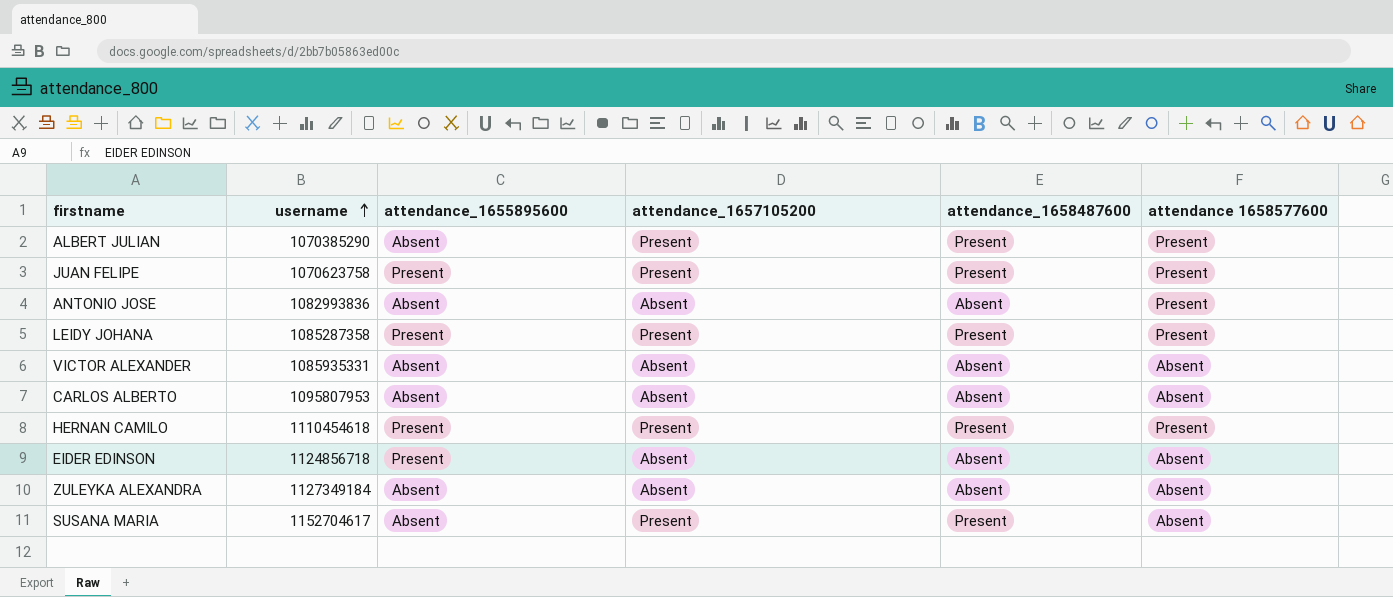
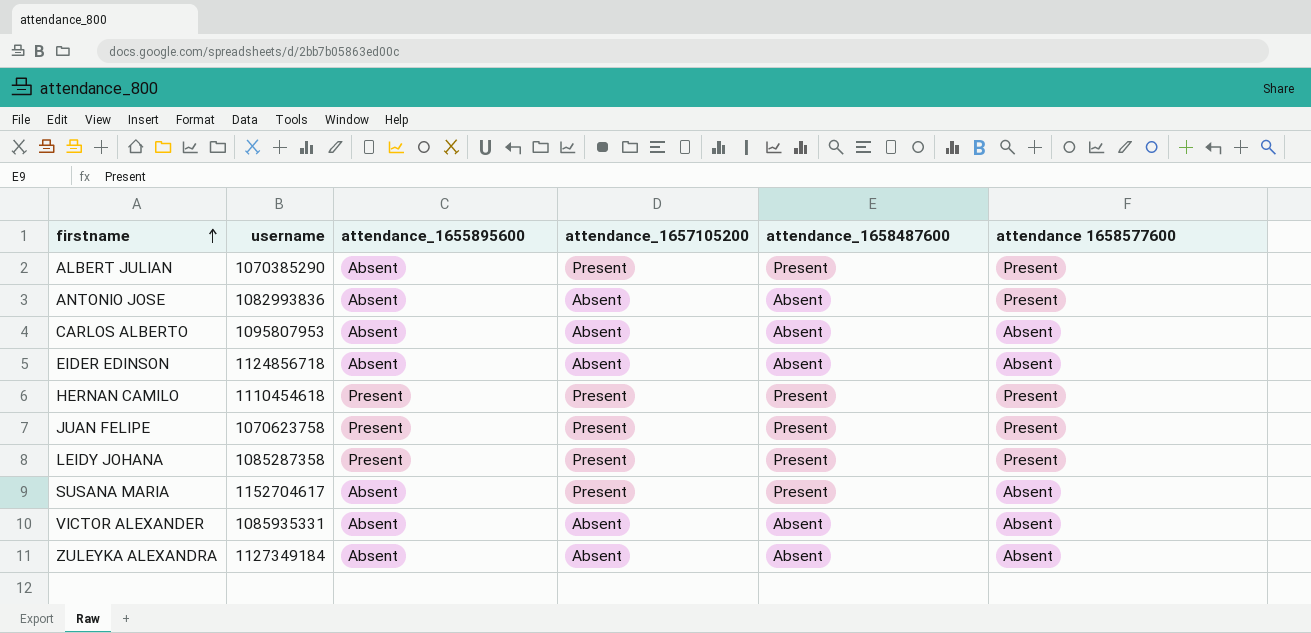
row order: username ascending -> firstname ascending
EIDER EDINSON | attendance_1655895600: Present -> Absent

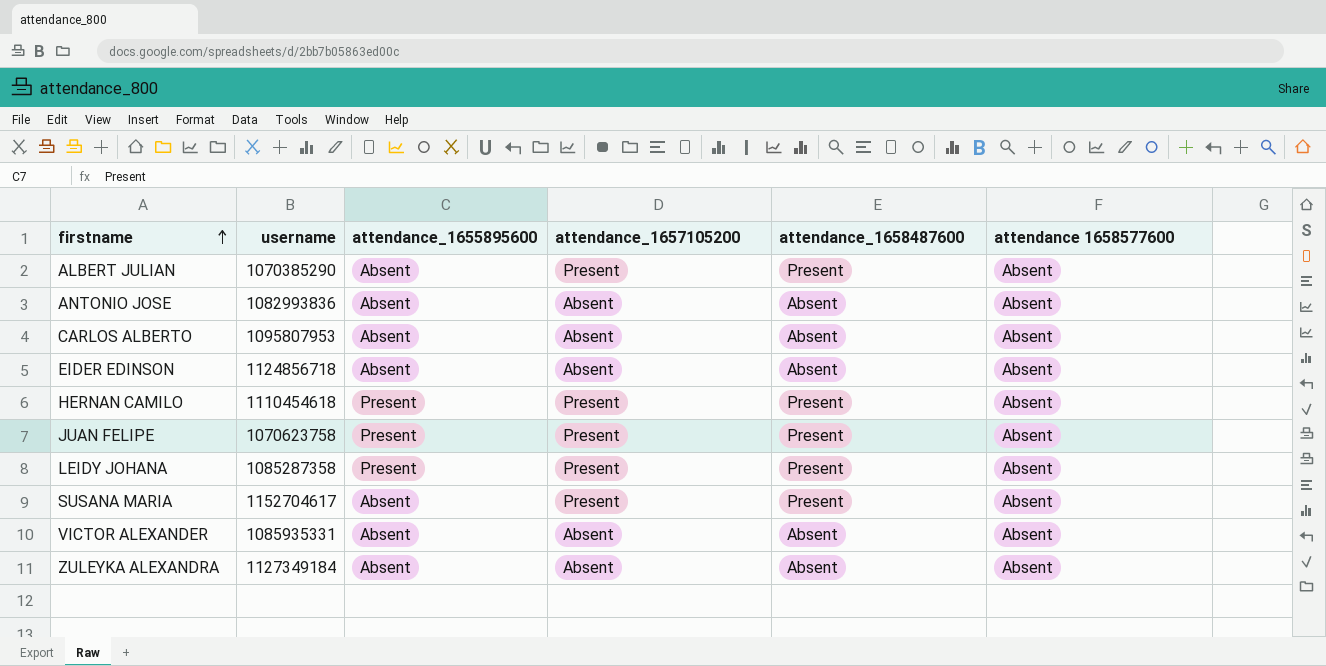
ALBERT JULIAN | attendance 1658577600: Present -> Absent
ANTONIO JOSE | attendance 1658577600: Present -> Absent
HERNAN CAMILO | attendance 1658577600: Present -> Absent
JUAN FELIPE | attendance 1658577600: Present -> Absent
LEIDY JOHANA | attendance 1658577600: Present -> Absent

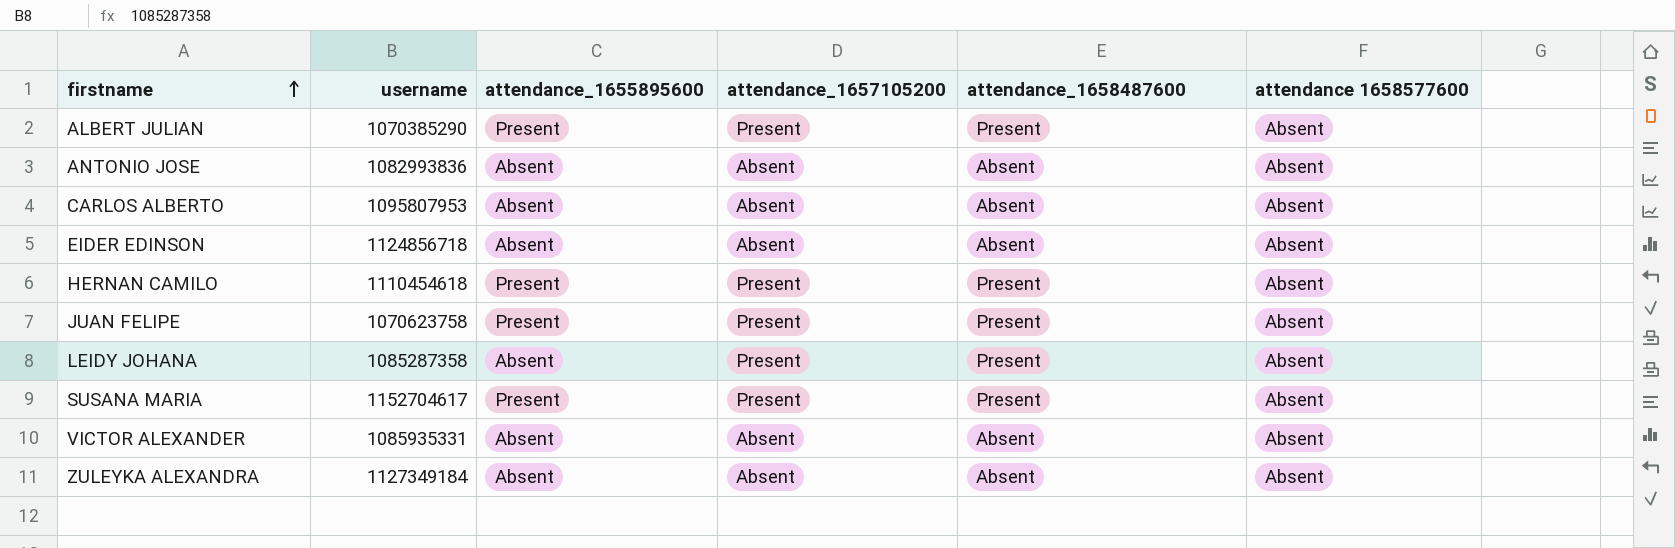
ALBERT JULIAN | attendance_1655895600: Absent -> Present
LEIDY JOHANA | attendance_1655895600: Present -> Absent
SUSANA MARIA | attendance_1655895600: Absent -> Present

